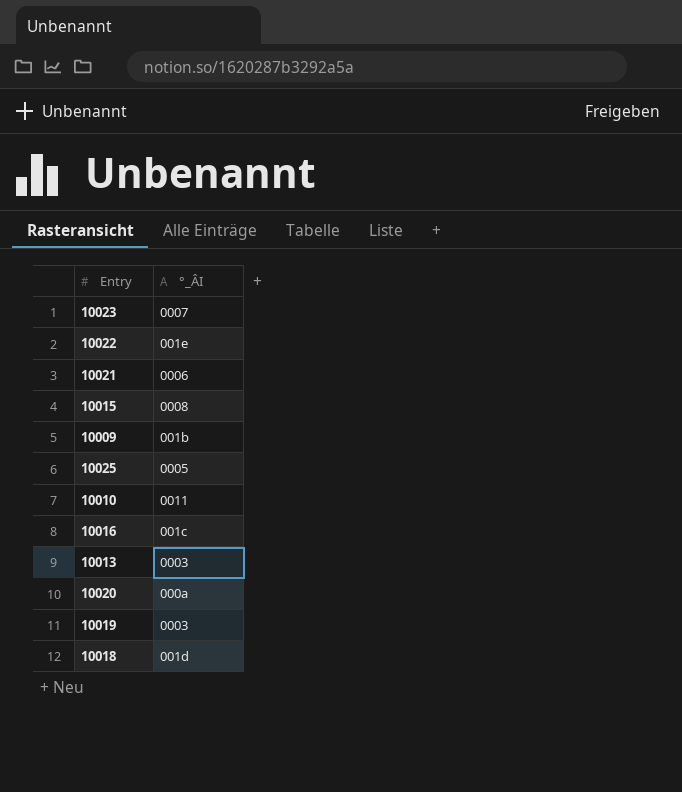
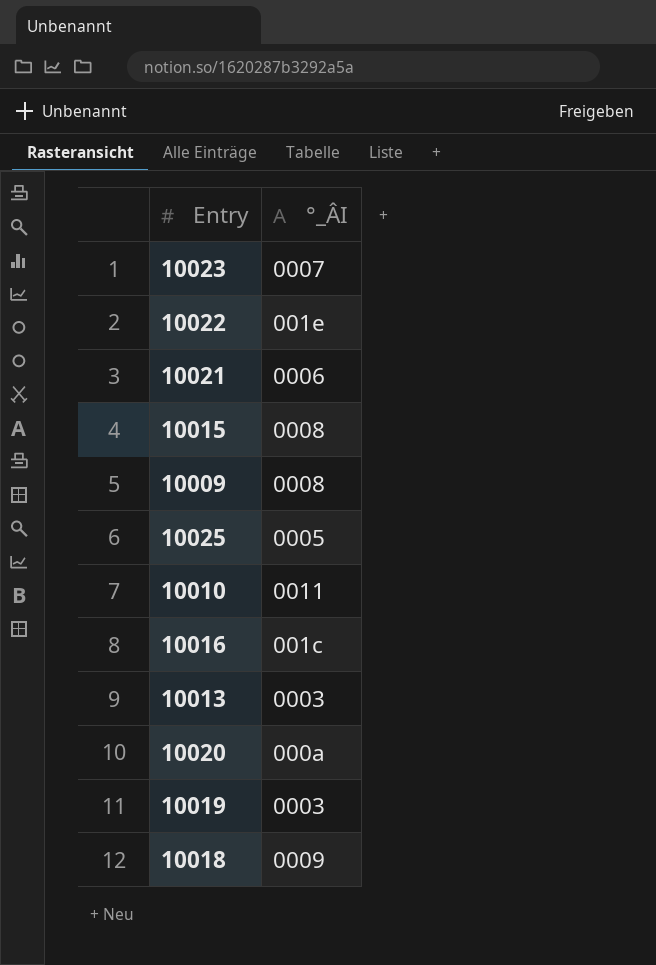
10009 | °_ÂI: 001b -> 0008
10018 | °_ÂI: 001d -> 0009

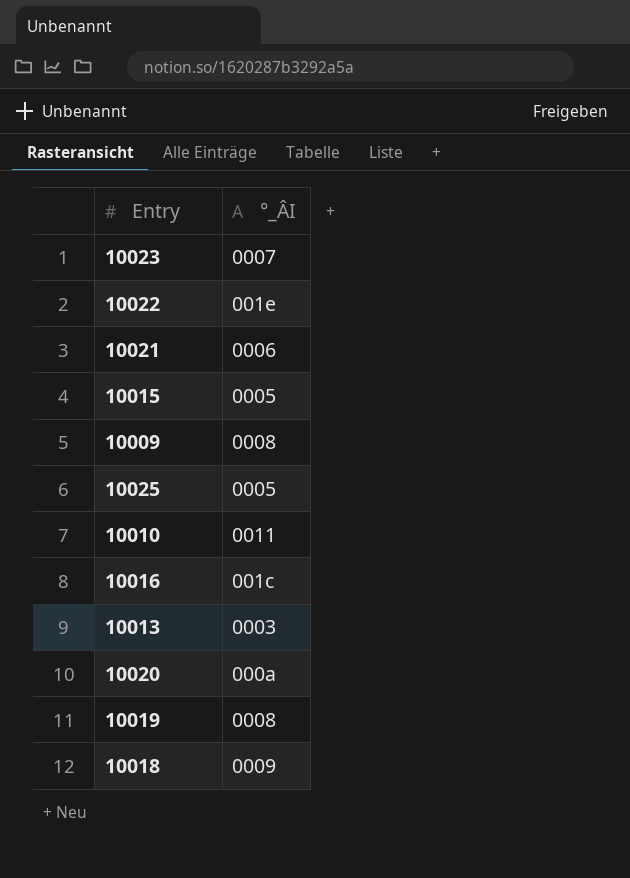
10015 | °_ÂI: 0008 -> 0005
10019 | °_ÂI: 0003 -> 0008

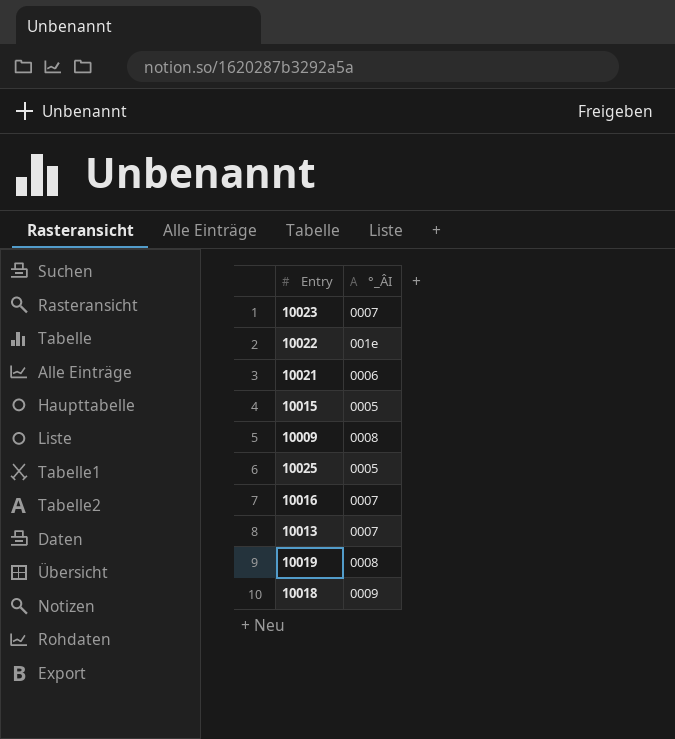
row 10010: 0011 -> none
row 10020: 000a -> none
10016 | °_ÂI: 001c -> 0007
10013 | °_ÂI: 0003 -> 0007

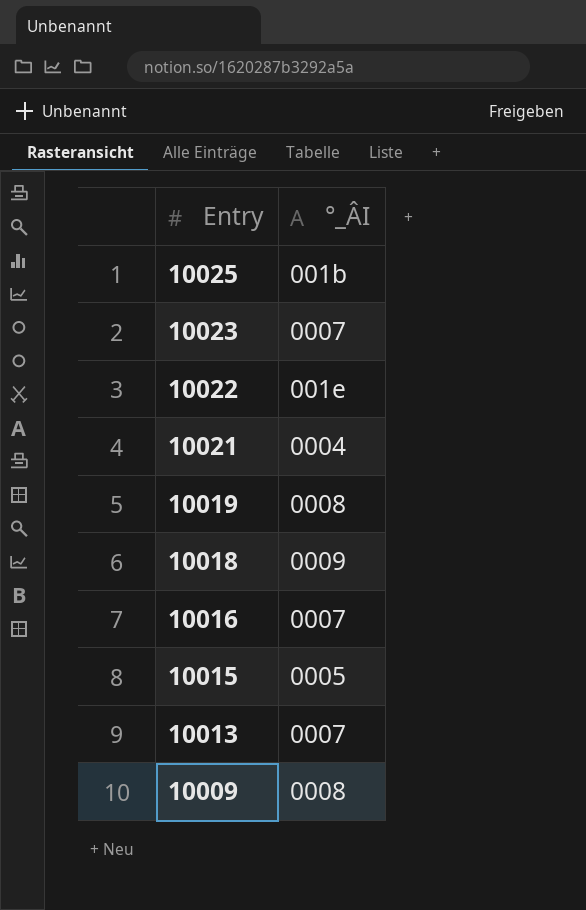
row order: none -> Entry descending
10025 | °_ÂI: 0005 -> 001b
10021 | °_ÂI: 0006 -> 0004

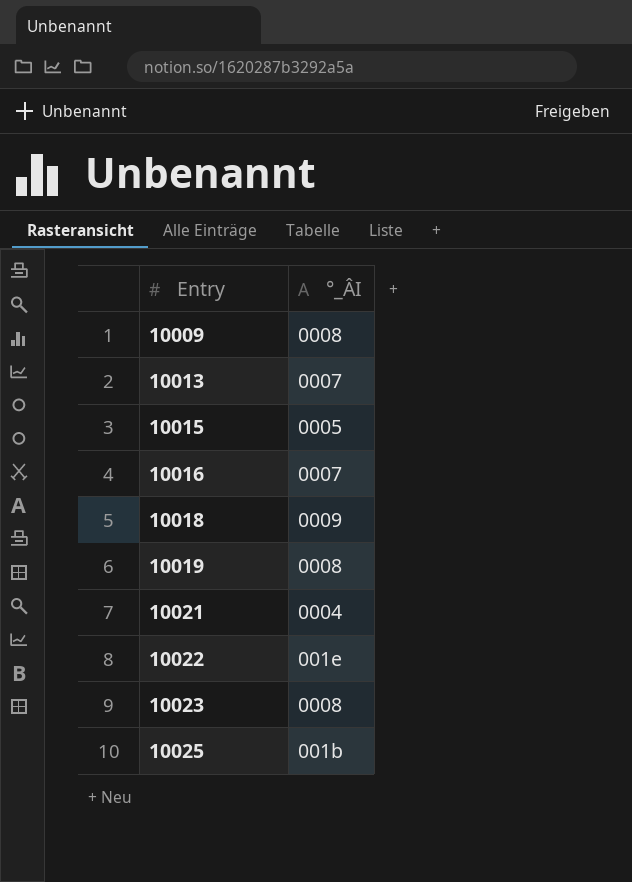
row order: Entry descending -> Entry ascending
10023 | °_ÂI: 0007 -> 0008

